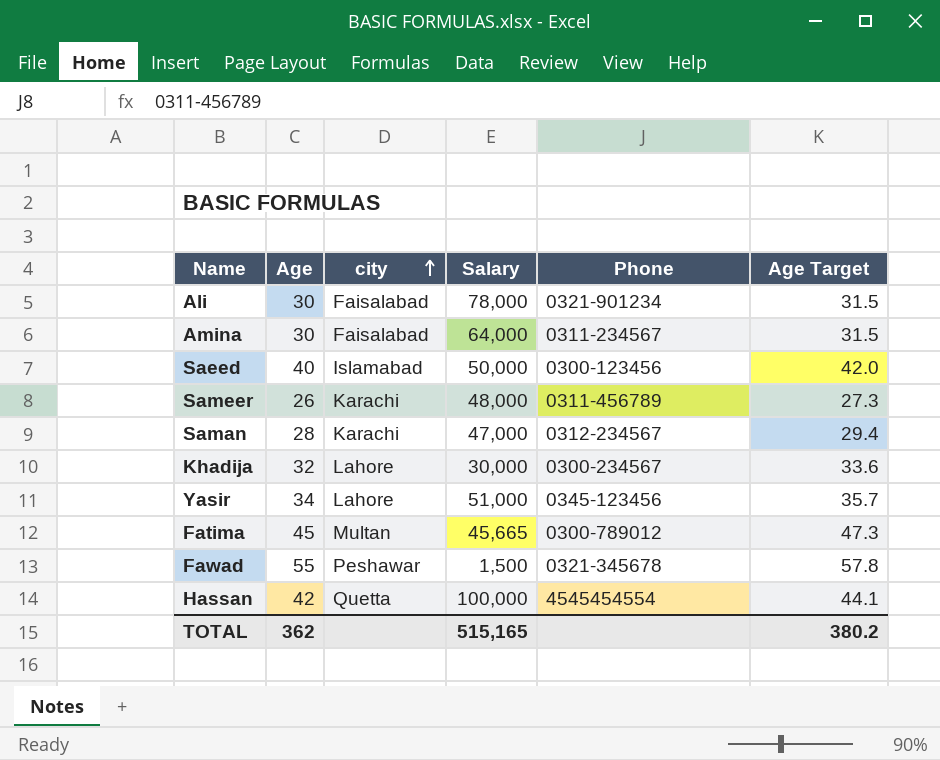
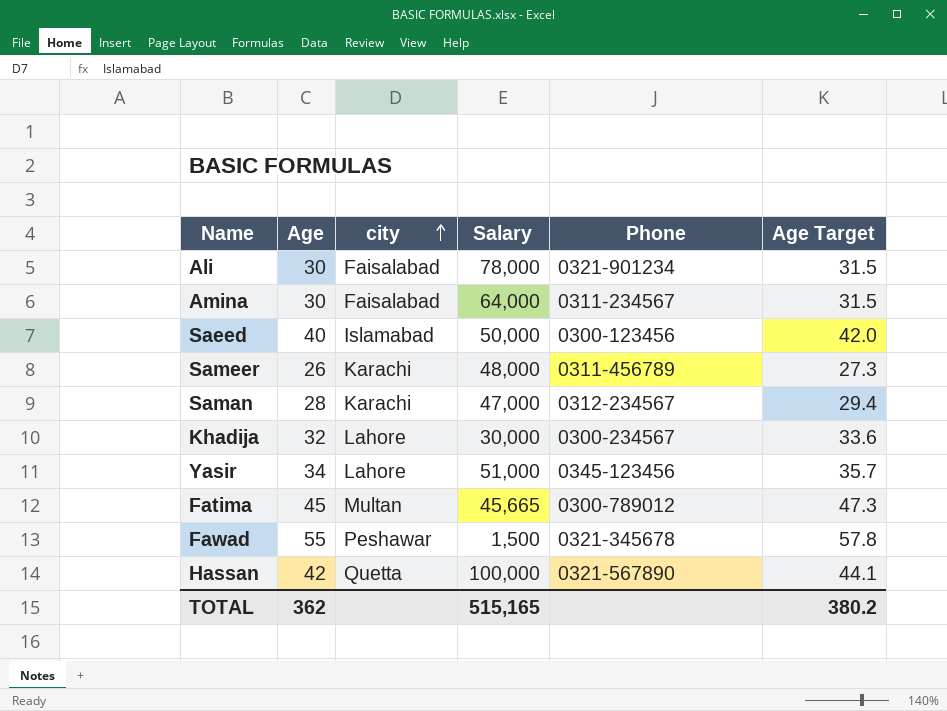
Hassan | Phone: 4545454554 -> 0321-567890

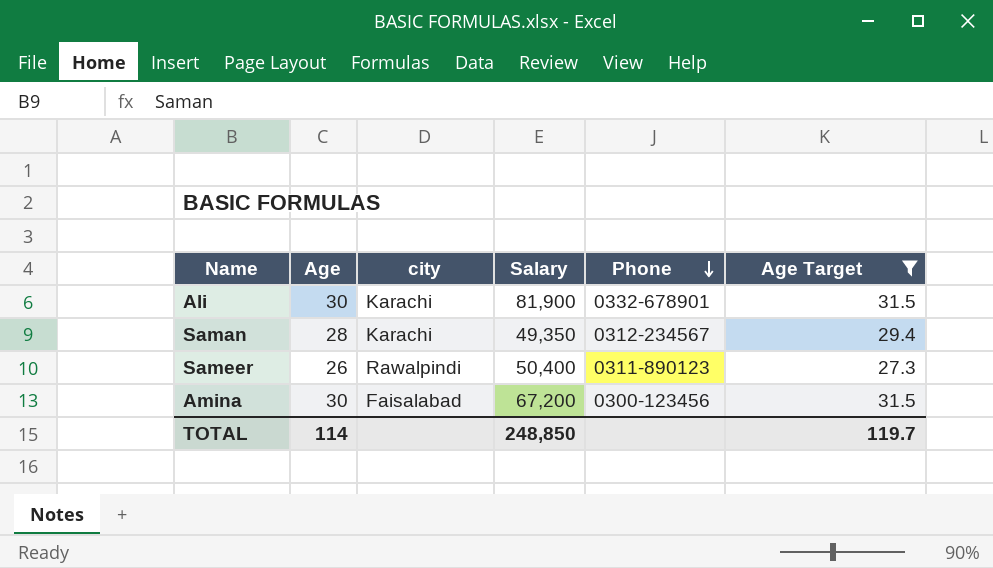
filter: none -> Age Target <= 31.5
row order: city ascending -> Phone descending
Ali | city: Faisalabad -> Karachi
Ali | Salary: 78,000 -> 81,900
Ali | Phone: 0321-901234 -> 0332-678901
Saman | Salary: 47,000 -> 49,350
Sameer | city: Karachi -> Rawalpindi
Sameer | Salary: 48,000 -> 50,400
Sameer | Phone: 0311-456789 -> 0311-890123
Amina | Salary: 64,000 -> 67,200
Amina | Phone: 0311-234567 -> 0300-123456
TOTAL | Age: 362 -> 114
TOTAL | Salary: 515,165 -> 248,850
TOTAL | Age Target: 380.2 -> 119.7

